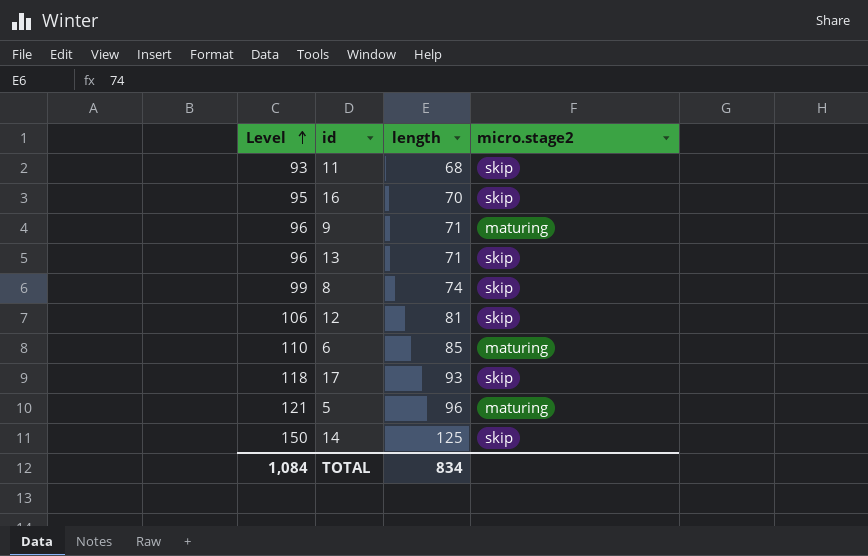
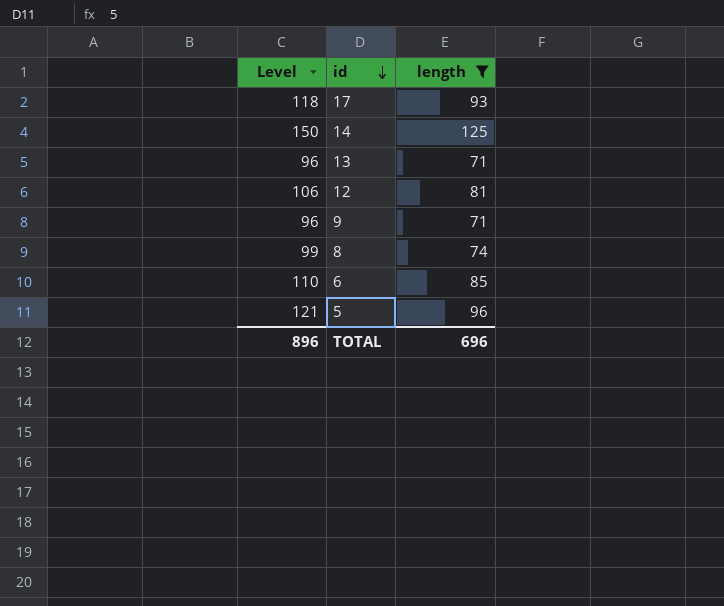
filter: none -> length >= 71
row order: Level ascending -> id descending
column micro.stage2 | position: 4 -> none
TOTAL | Level: 1,084 -> 896
TOTAL | length: 834 -> 696

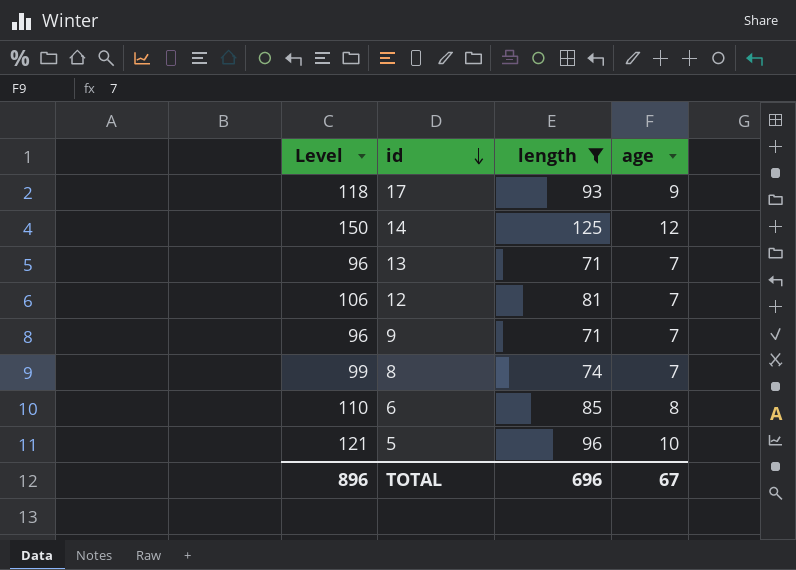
column age | position: none -> 4

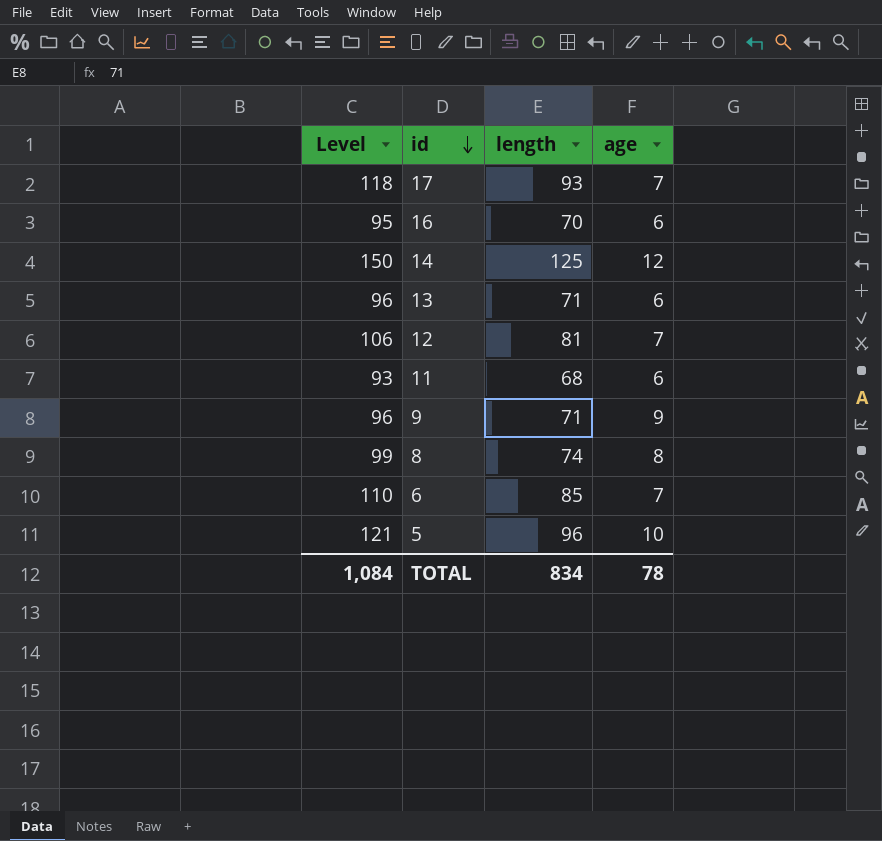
filter: length >= 71 -> none
17 | age: 9 -> 7
13 | age: 7 -> 6
9 | age: 7 -> 9
8 | age: 7 -> 8
6 | age: 8 -> 7
TOTAL | Level: 896 -> 1,084
TOTAL | length: 696 -> 834
TOTAL | age: 67 -> 78

